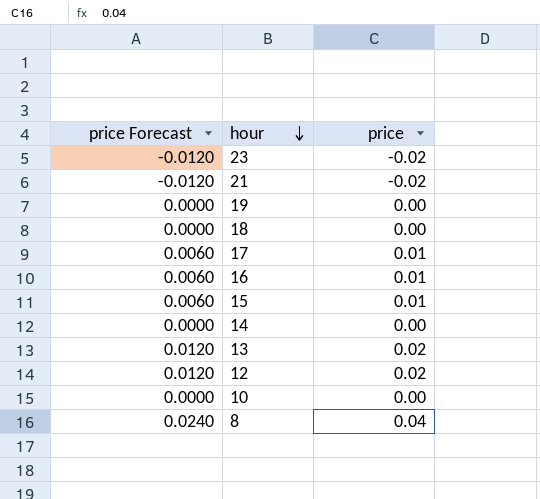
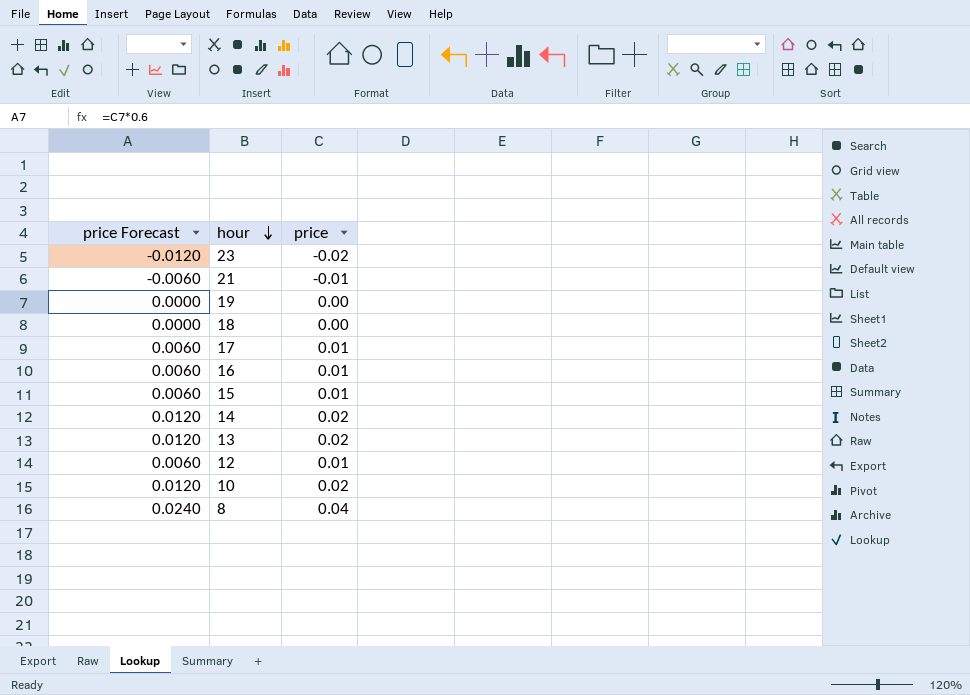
21 | price Forecast: -0.0120 -> -0.0060
21 | price: -0.02 -> -0.01
14 | price Forecast: 0.0000 -> 0.0120
14 | price: 0.00 -> 0.02
12 | price Forecast: 0.0120 -> 0.0060
12 | price: 0.02 -> 0.01
10 | price Forecast: 0.0000 -> 0.0120
10 | price: 0.00 -> 0.02

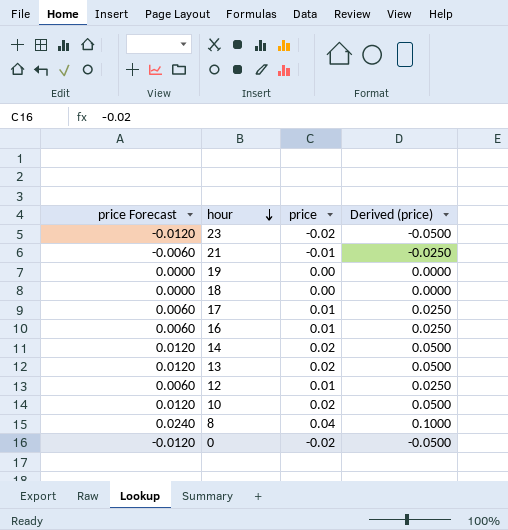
column Derived (price) | formula: none -> [price] * 2.5
row 15: 0.0060 | 0.01 -> none
row 0: none -> -0.0120 | -0.02 | -0.0500

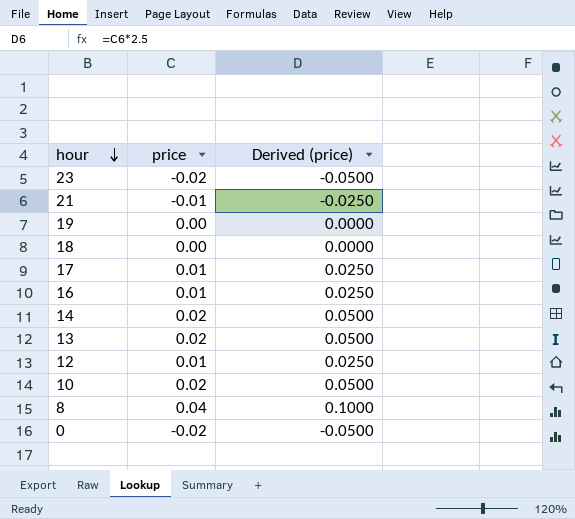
column price Forecast | formula: [price] * 0.6 -> none

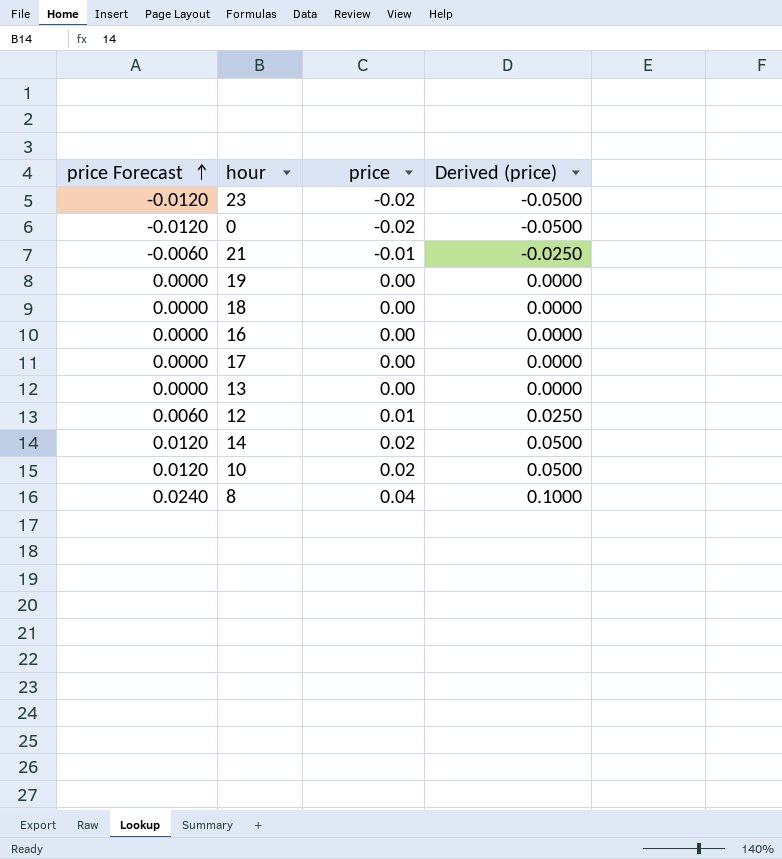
row order: hour descending -> price Forecast ascending
column price Forecast | formula: none -> [price] * 0.6
16 | price: 0.01 -> 0.00
16 | Derived (price): 0.0250 -> 0.0000
17 | price: 0.01 -> 0.00
17 | Derived (price): 0.0250 -> 0.0000
13 | price: 0.02 -> 0.00
13 | Derived (price): 0.0500 -> 0.0000

